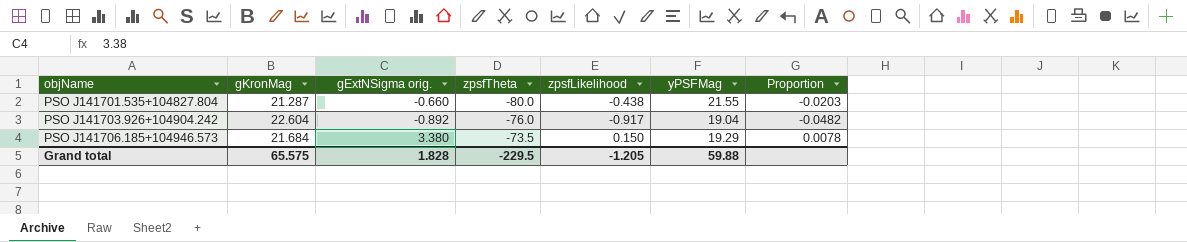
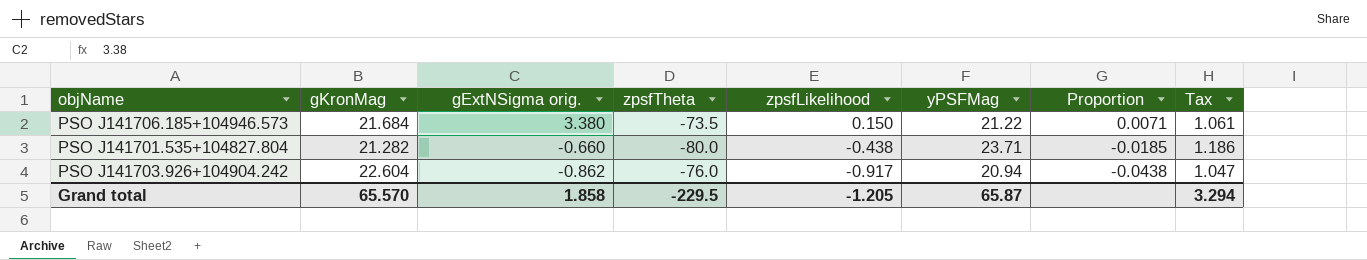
row order: objName ascending -> gExtNSigma orig. descending
column Tax | formula: none -> [yPSFMag] * 0.05
PSO J141706.185+104946.573 | yPSFMag: 19.29 -> 21.22
PSO J141706.185+104946.573 | Proportion: 0.0078 -> 0.0071
PSO J141701.535+104827.804 | gKronMag: 21.287 -> 21.282
PSO J141701.535+104827.804 | yPSFMag: 21.55 -> 23.71
PSO J141701.535+104827.804 | Proportion: -0.0203 -> -0.0185
PSO J141703.926+104904.242 | gExtNSigma orig.: -0.892 -> -0.862
PSO J141703.926+104904.242 | yPSFMag: 19.04 -> 20.94
PSO J141703.926+104904.242 | Proportion: -0.0482 -> -0.0438
Grand total | gKronMag: 65.575 -> 65.570
Grand total | gExtNSigma orig.: 1.828 -> 1.858
Grand total | yPSFMag: 59.88 -> 65.87

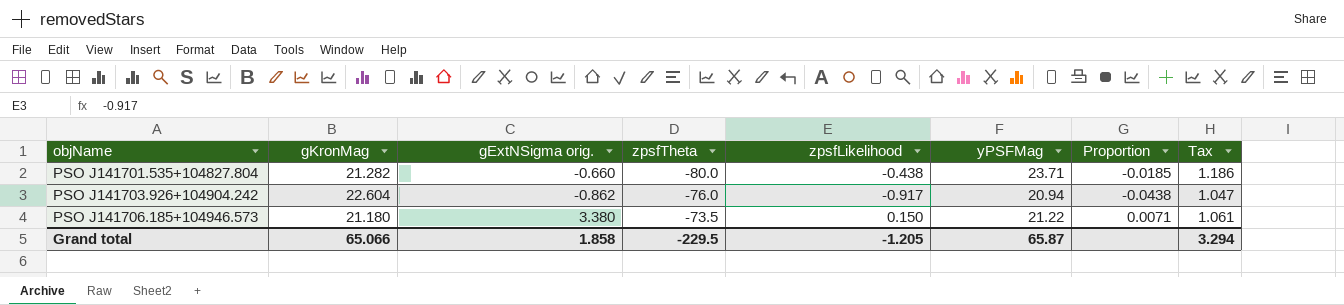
row order: gExtNSigma orig. descending -> objName ascending
PSO J141706.185+104946.573 | gKronMag: 21.684 -> 21.180
Grand total | gKronMag: 65.570 -> 65.066

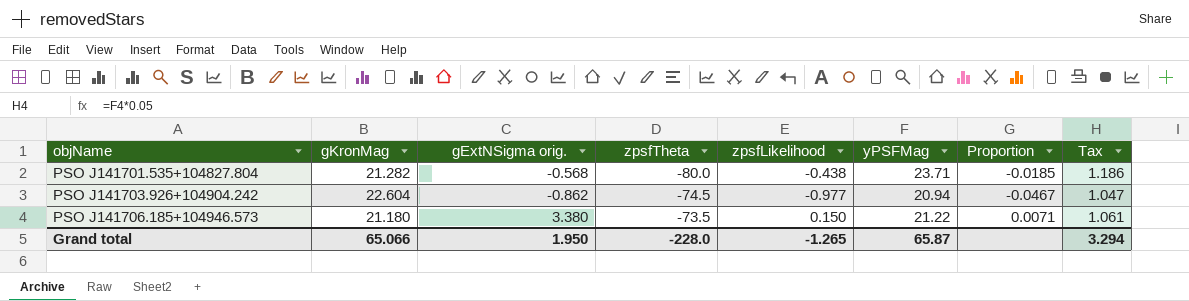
PSO J141701.535+104827.804 | gExtNSigma orig.: -0.660 -> -0.568
PSO J141703.926+104904.242 | zpsfTheta: -76.0 -> -74.5
PSO J141703.926+104904.242 | zpsfLikelihood: -0.917 -> -0.977
PSO J141703.926+104904.242 | Proportion: -0.0438 -> -0.0467
Grand total | gExtNSigma orig.: 1.858 -> 1.950
Grand total | zpsfTheta: -229.5 -> -228.0
Grand total | zpsfLikelihood: -1.205 -> -1.265

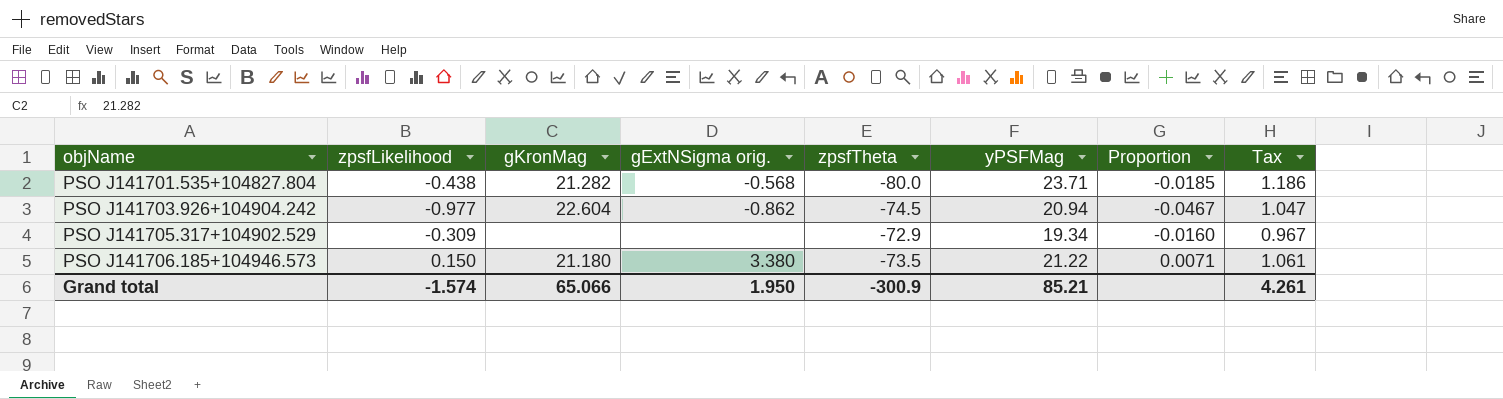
column zpsfLikelihood | position: 5 -> 2
row PSO J141705.317+104902.529: none -> -0.309 | none | none | -72.9 | 19.34 | -0.0160 | 0.967
Grand total | zpsfLikelihood: -1.265 -> -1.574
Grand total | zpsfTheta: -228.0 -> -300.9
Grand total | yPSFMag: 65.87 -> 85.21
Grand total | Tax: 3.294 -> 4.261

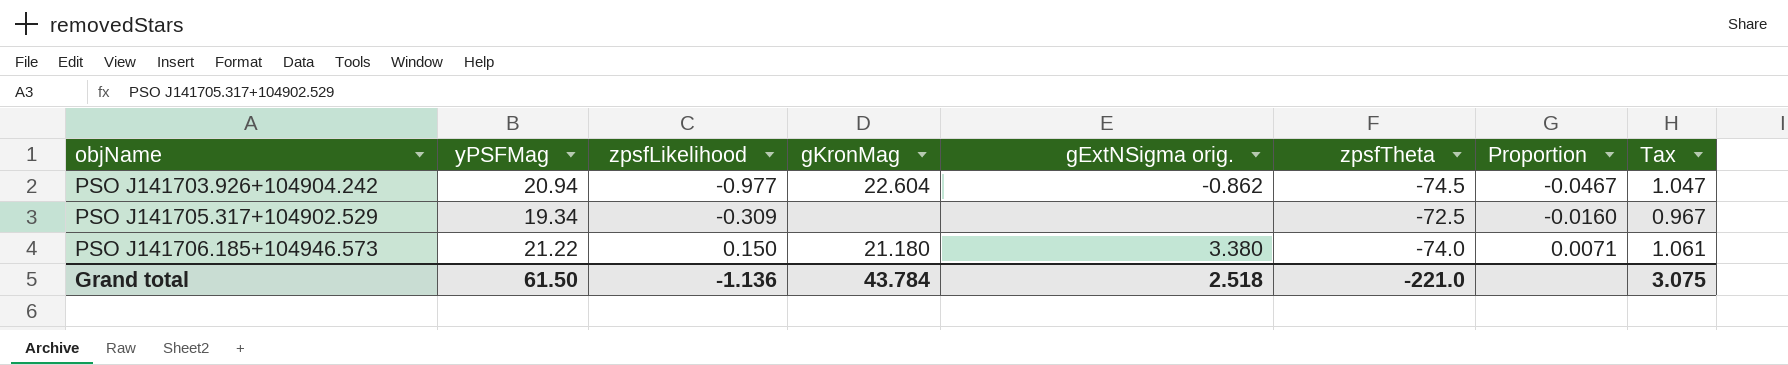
column yPSFMag | position: 6 -> 2
row PSO J141701.535+104827.804: -0.438 | 21.282 | -0.568 | -80.0 | 23.71 | -0.0185 | 1.186 -> none
PSO J141705.317+104902.529 | zpsfTheta: -72.9 -> -72.5
PSO J141706.185+104946.573 | zpsfTheta: -73.5 -> -74.0
Grand total | yPSFMag: 85.21 -> 61.50
Grand total | zpsfLikelihood: -1.574 -> -1.136
Grand total | gKronMag: 65.066 -> 43.784
Grand total | gExtNSigma orig.: 1.950 -> 2.518
Grand total | zpsfTheta: -300.9 -> -221.0
Grand total | Tax: 4.261 -> 3.075

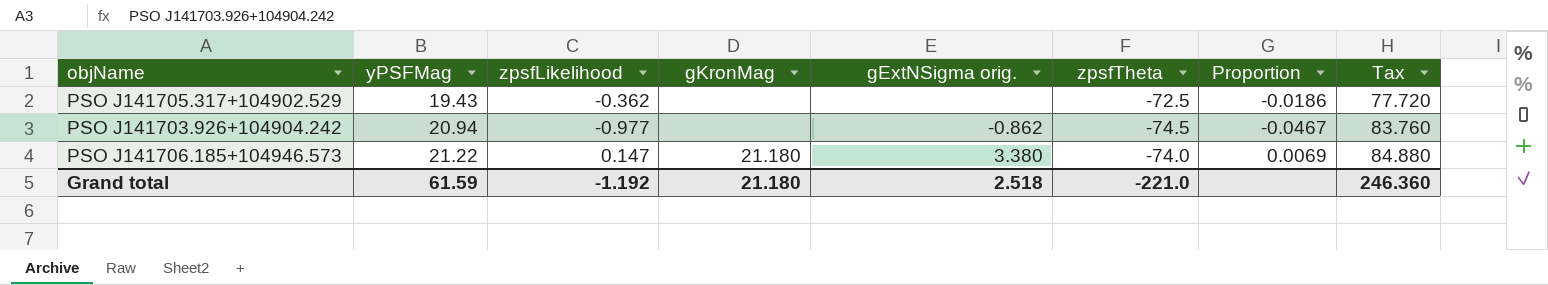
row order: objName ascending -> yPSFMag ascending
column Tax | formula: [yPSFMag] * 0.05 -> [yPSFMag] * 4
PSO J141705.317+104902.529 | yPSFMag: 19.34 -> 19.43
PSO J141705.317+104902.529 | zpsfLikelihood: -0.309 -> -0.362
PSO J141705.317+104902.529 | Proportion: -0.0160 -> -0.0186
PSO J141703.926+104904.242 | gKronMag: 22.604 -> none
PSO J141706.185+104946.573 | zpsfLikelihood: 0.150 -> 0.147
PSO J141706.185+104946.573 | Proportion: 0.0071 -> 0.0069
Grand total | yPSFMag: 61.50 -> 61.59
Grand total | zpsfLikelihood: -1.136 -> -1.192
Grand total | gKronMag: 43.784 -> 21.180
Grand total | Tax: 3.075 -> 246.360

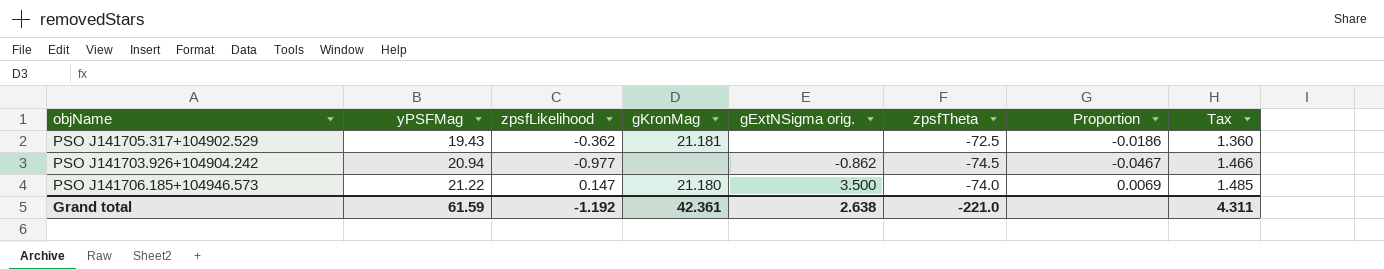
column Tax | formula: [yPSFMag] * 4 -> [yPSFMag] * 0.07
PSO J141705.317+104902.529 | gKronMag: none -> 21.181
PSO J141706.185+104946.573 | gExtNSigma orig.: 3.380 -> 3.500
Grand total | gKronMag: 21.180 -> 42.361
Grand total | gExtNSigma orig.: 2.518 -> 2.638
Grand total | Tax: 246.360 -> 4.311

